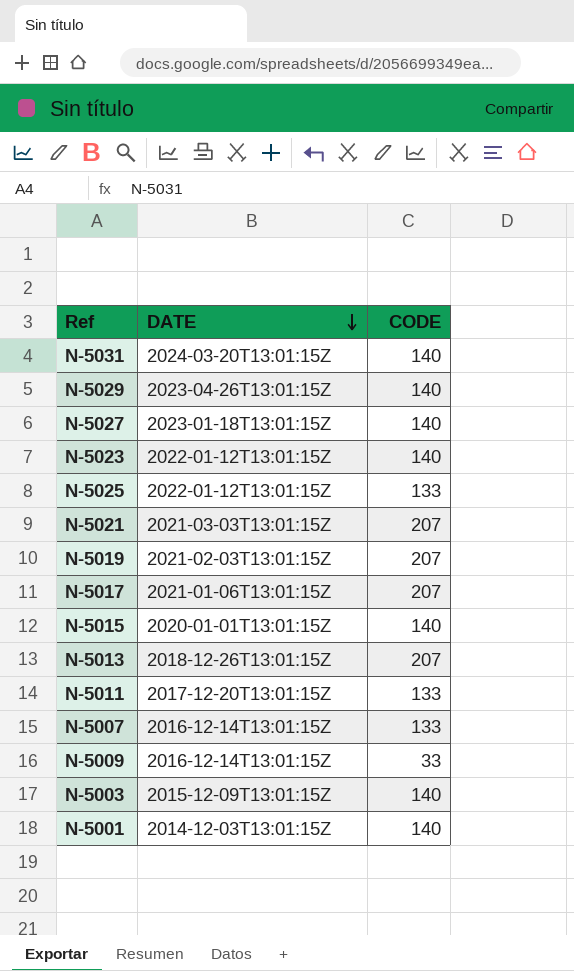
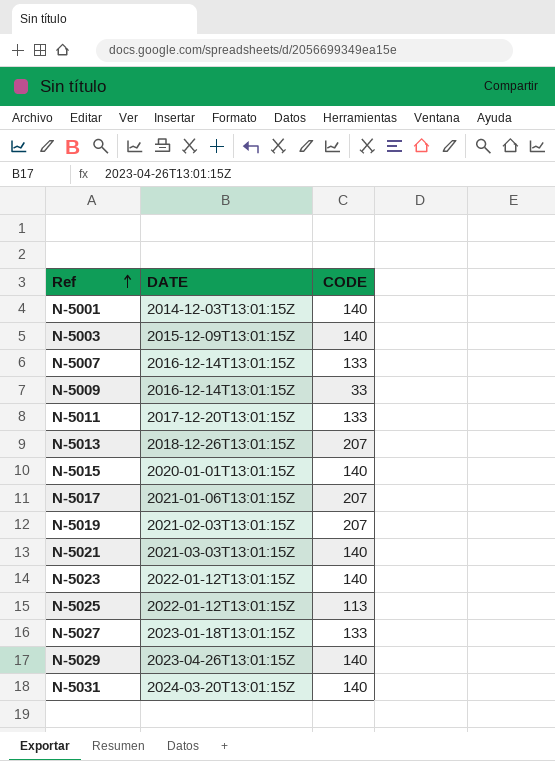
row order: DATE descending -> Ref ascending
N-5021 | CODE: 207 -> 140
N-5025 | CODE: 133 -> 113
N-5027 | CODE: 140 -> 133

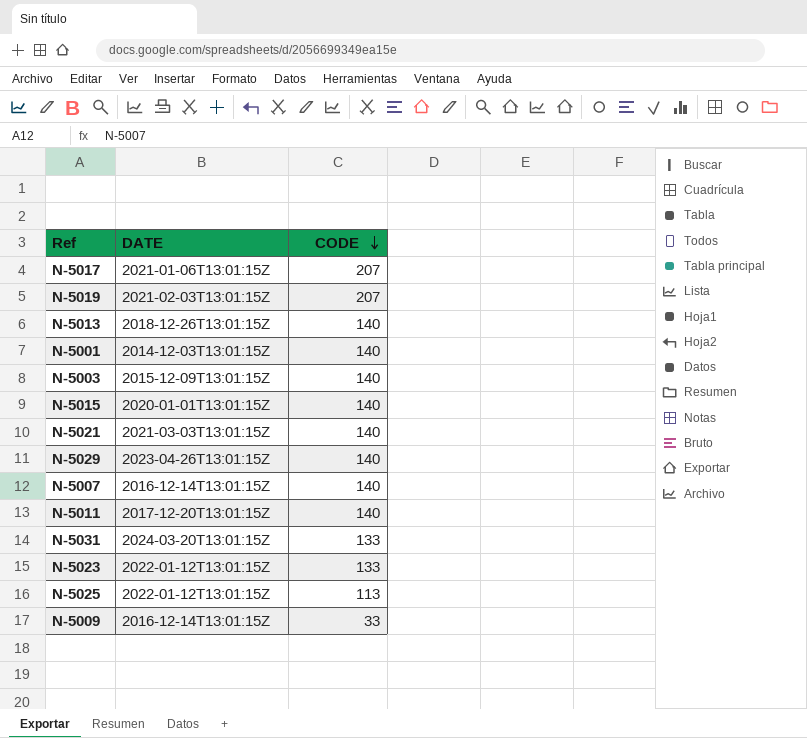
row order: Ref ascending -> CODE descending
row N-5027: 2023-01-18T13:01:15Z | 133 -> none
N-5013 | CODE: 207 -> 140
N-5007 | CODE: 133 -> 140
N-5011 | CODE: 133 -> 140
N-5031 | CODE: 140 -> 133
N-5023 | CODE: 140 -> 133

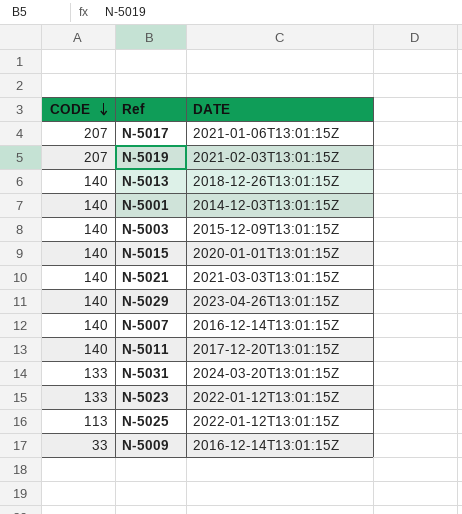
column CODE | position: 3 -> 1

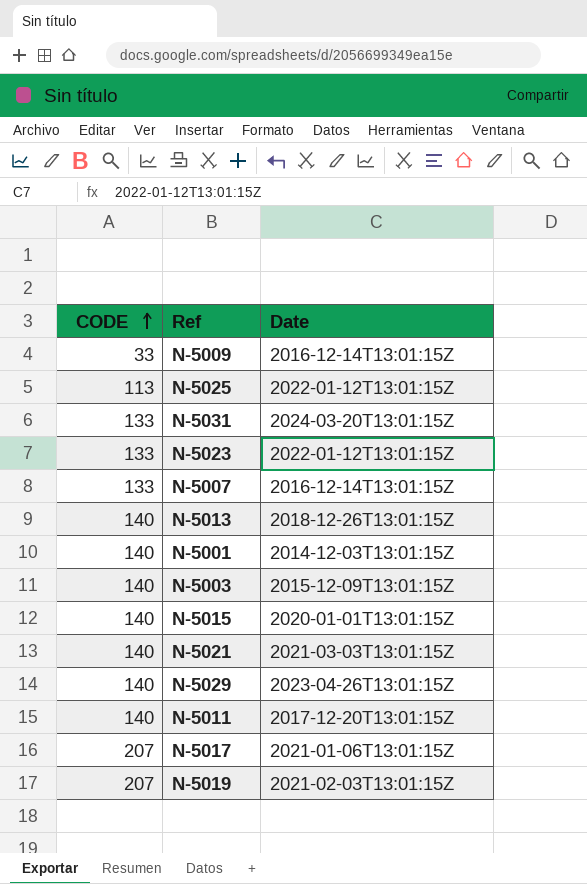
row order: CODE descending -> CODE ascending
column name: DATE -> Date
N-5007 | CODE: 140 -> 133

